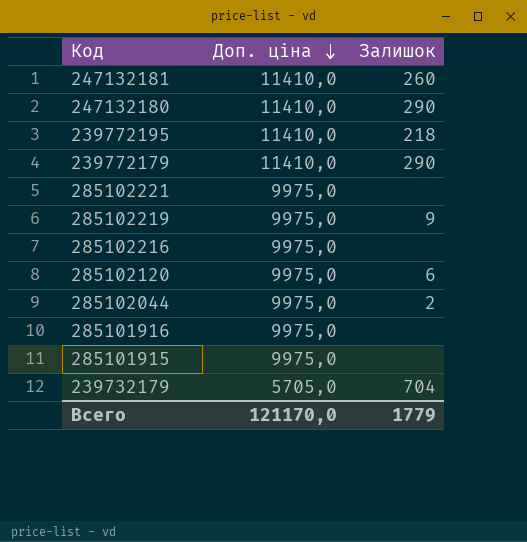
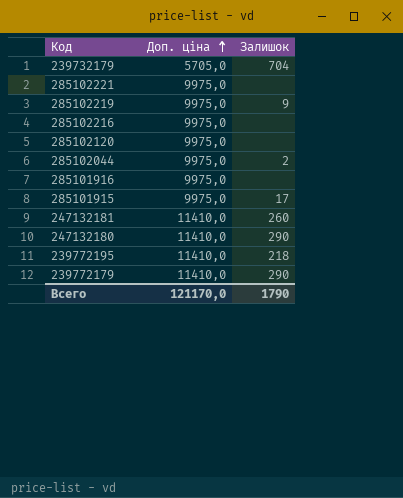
row order: Доп. ціна descending -> Доп. ціна ascending
285102120 | Залишок: 6 -> none
285101915 | Залишок: none -> 17
Всего | Залишок: 1779 -> 1790

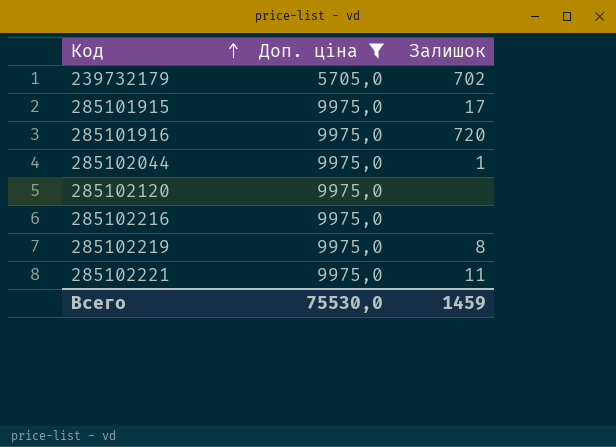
filter: none -> Доп. ціна != 11410,0
row order: Доп. ціна ascending -> Код ascending
239732179 | Залишок: 704 -> 702
285101916 | Залишок: none -> 720
285102044 | Залишок: 2 -> 1
285102219 | Залишок: 9 -> 8
285102221 | Залишок: none -> 11
Всего | Доп. ціна: 121170,0 -> 75530,0
Всего | Залишок: 1790 -> 1459

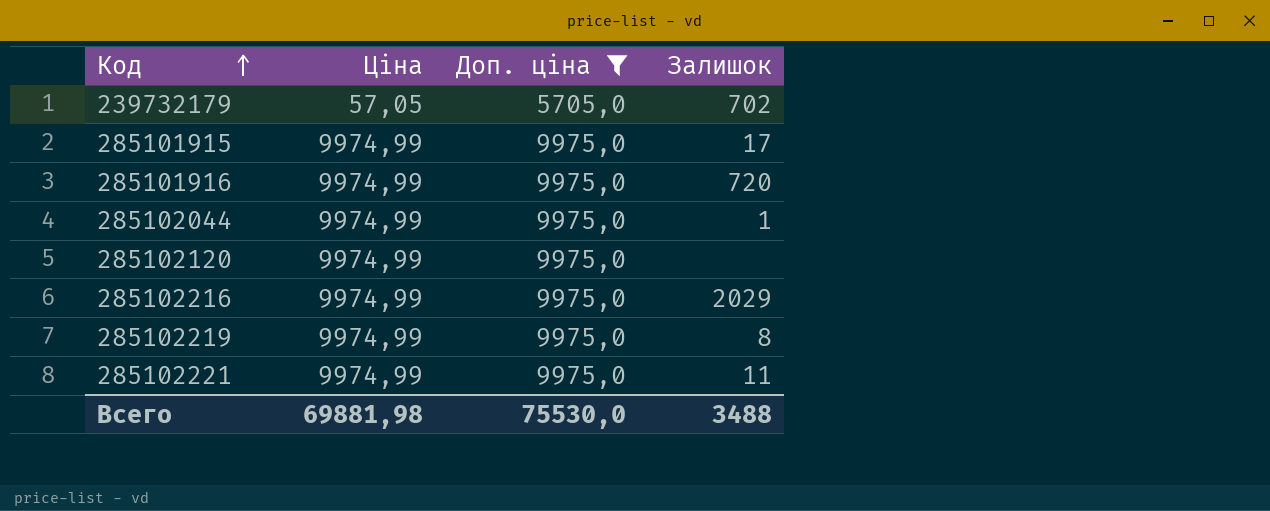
column Ціна | position: none -> 2
285102216 | Залишок: none -> 2029
Всего | Залишок: 1459 -> 3488

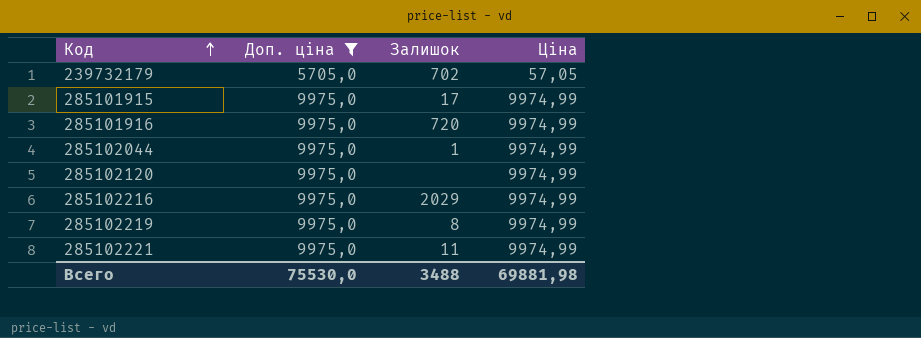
column Ціна | position: 2 -> 4

